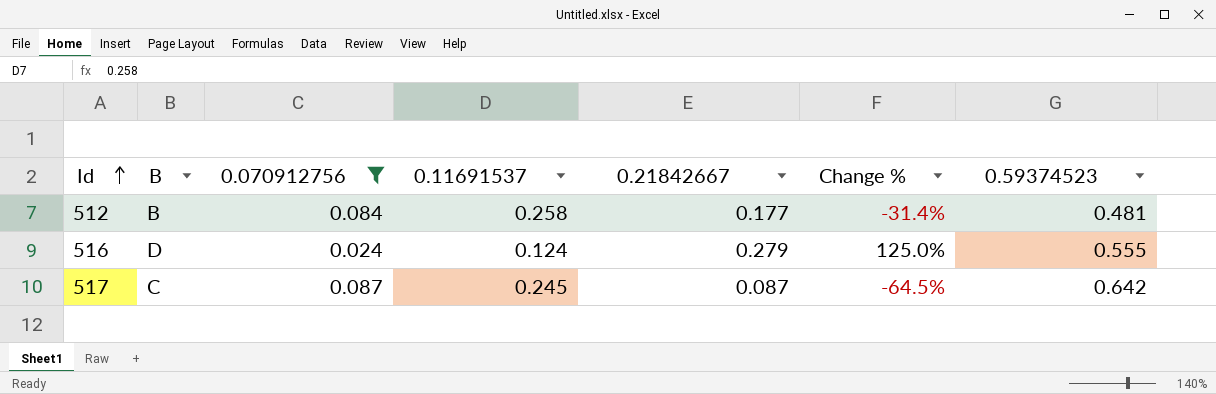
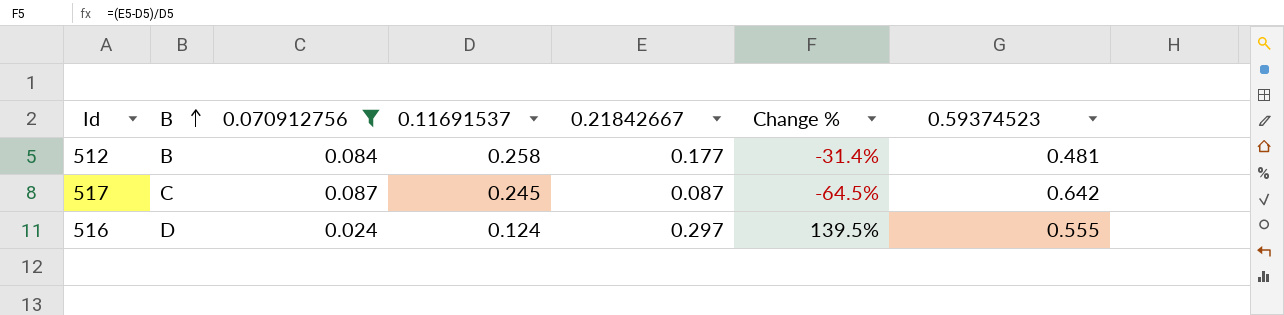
row order: Id ascending -> B ascending
516 | 0.21842667: 0.279 -> 0.297
516 | Change %: 125.0% -> 139.5%

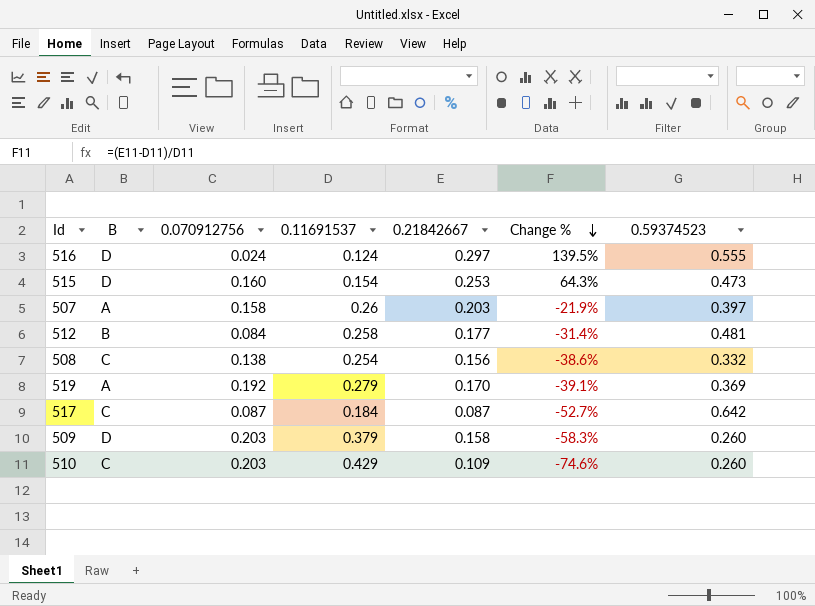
filter: 0.070912756 <= 0.087 -> none
row order: B ascending -> Change % descending
517 | 0.11691537: 0.245 -> 0.184
517 | Change %: -64.5% -> -52.7%

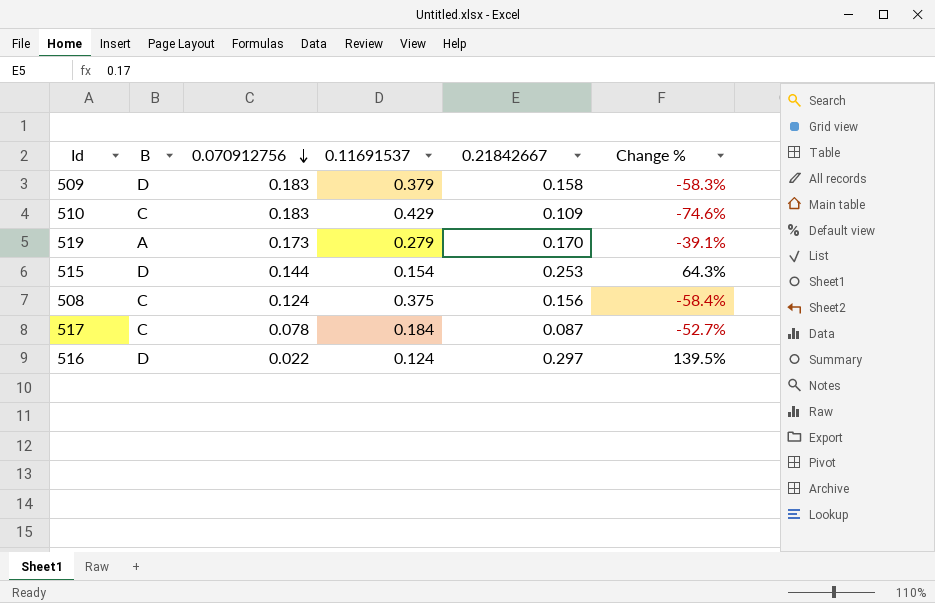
row order: Change % descending -> 0.070912756 descending
column 0.59374523 | position: 7 -> none
row 507: A | 0.158 | 0.26 | 0.203 | -21.9% | 0.397 -> none
row 512: B | 0.084 | 0.258 | 0.177 | -31.4% | 0.481 -> none
509 | 0.070912756: 0.203 -> 0.183
510 | 0.070912756: 0.203 -> 0.183
519 | 0.070912756: 0.192 -> 0.173
515 | 0.070912756: 0.160 -> 0.144
508 | 0.070912756: 0.138 -> 0.124
508 | 0.11691537: 0.254 -> 0.375
508 | Change %: -38.6% -> -58.4%
517 | 0.070912756: 0.087 -> 0.078
516 | 0.070912756: 0.024 -> 0.022

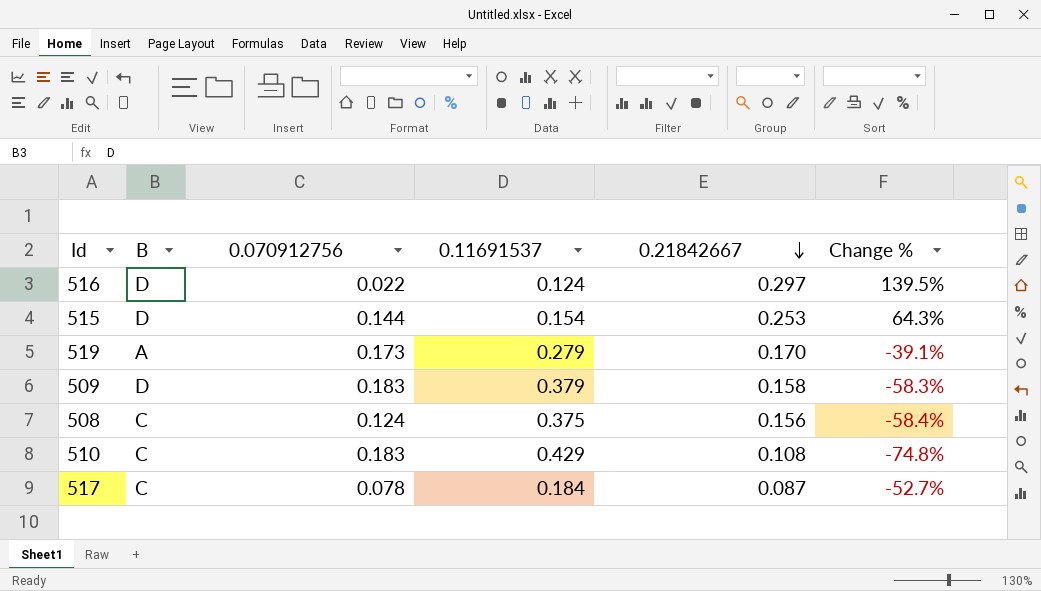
row order: 0.070912756 descending -> 0.21842667 descending
510 | 0.21842667: 0.109 -> 0.108
510 | Change %: -74.6% -> -74.8%

